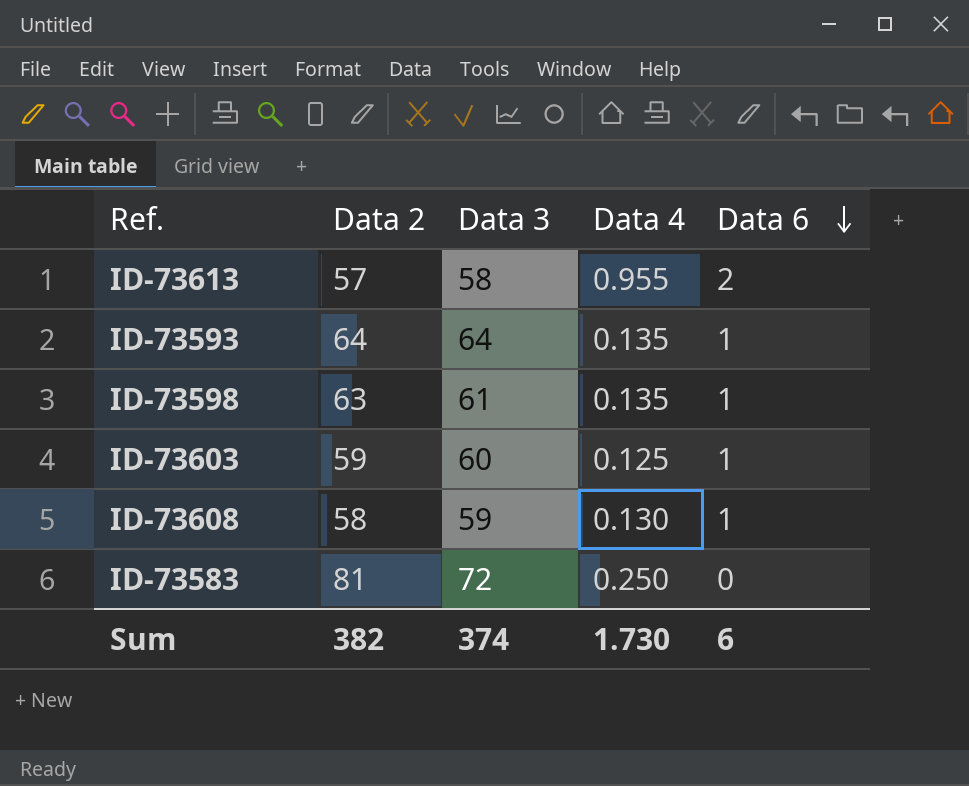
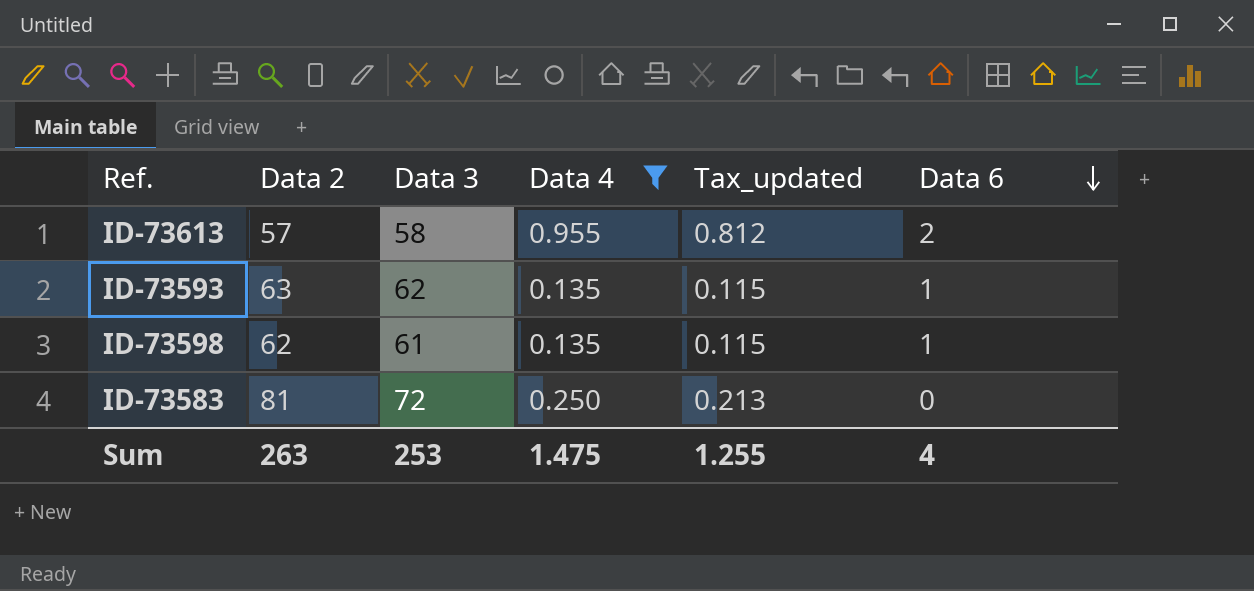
filter: none -> Data 4 >= 0.135
column Tax_updated | formula: none -> [Data 4] * 0.85
ID-73593 | Data 2: 64 -> 63
ID-73593 | Data 3: 64 -> 62
ID-73598 | Data 2: 63 -> 62
Sum | Data 2: 382 -> 263
Sum | Data 3: 374 -> 253
Sum | Data 4: 1.730 -> 1.475
Sum | Data 6: 6 -> 4

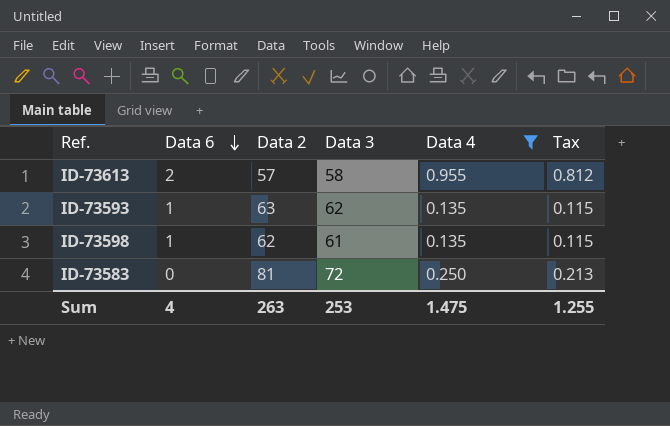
column Data 6 | position: 6 -> 2
column name: Tax_updated -> Tax

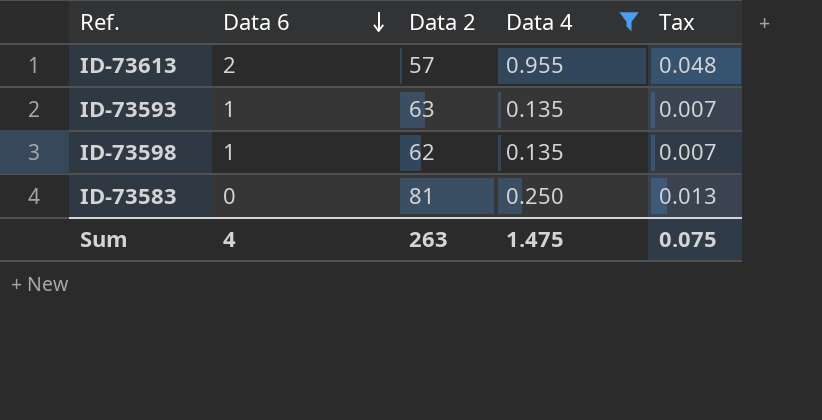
column Data 3 | position: 4 -> none
column Tax | formula: [Data 4] * 0.85 -> [Data 4] * 0.05
Sum | Tax: 1.255 -> 0.075

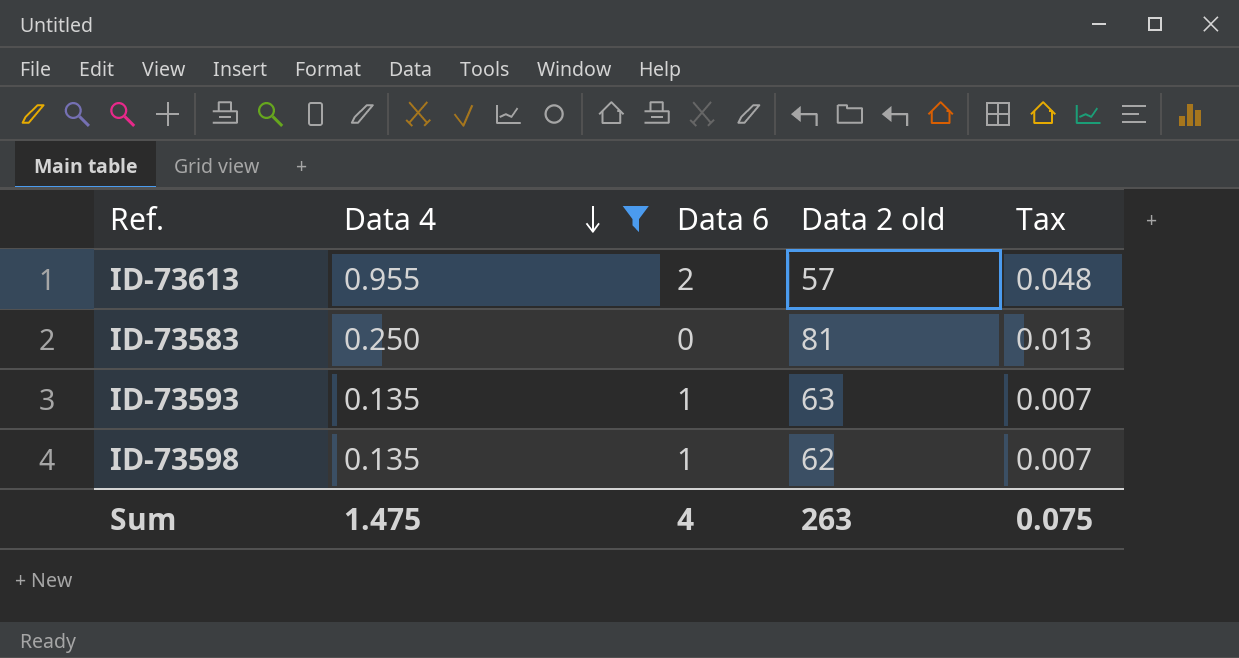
row order: Data 6 descending -> Data 4 descending
column Data 4 | position: 4 -> 2
column name: Data 2 -> Data 2 old

